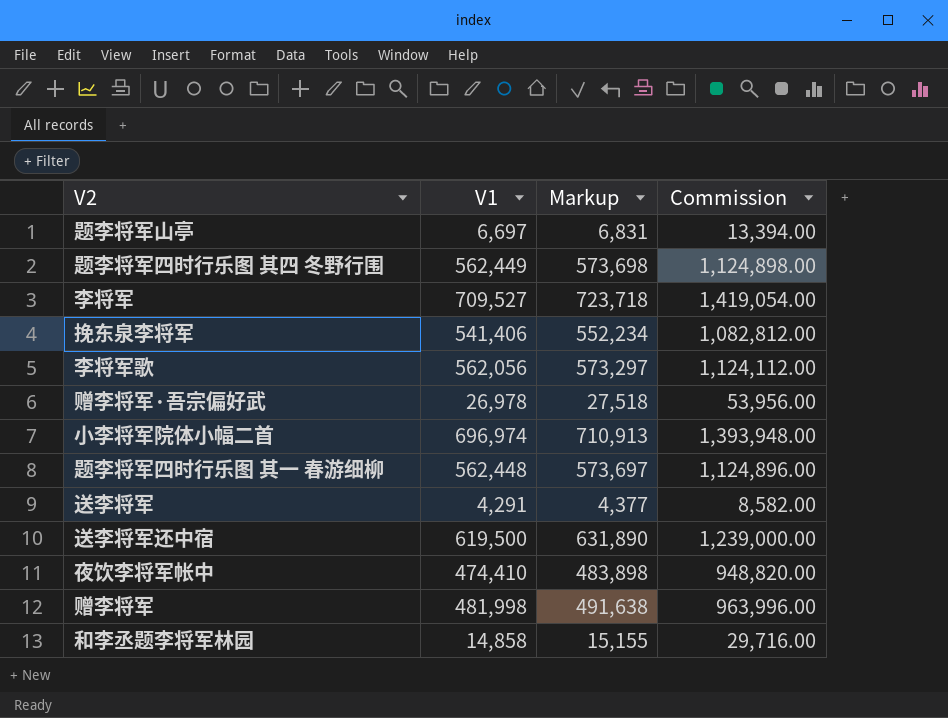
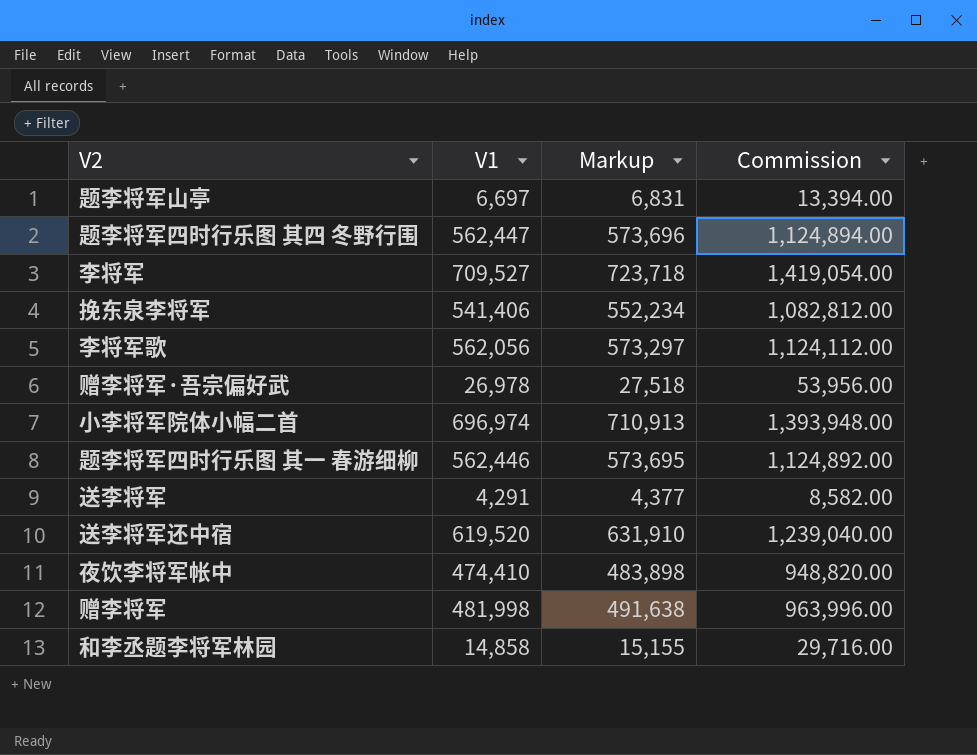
题李将军四时行乐图 其四 冬野行围 | V1: 562,449 -> 562,447
题李将军四时行乐图 其四 冬野行围 | Markup: 573,698 -> 573,696
题李将军四时行乐图 其四 冬野行围 | Commission: 1,124,898.00 -> 1,124,894.00
题李将军四时行乐图 其一 春游细柳 | V1: 562,448 -> 562,446
题李将军四时行乐图 其一 春游细柳 | Markup: 573,697 -> 573,695
题李将军四时行乐图 其一 春游细柳 | Commission: 1,124,896.00 -> 1,124,892.00
送李将军还中宿 | V1: 619,500 -> 619,520
送李将军还中宿 | Markup: 631,890 -> 631,910
送李将军还中宿 | Commission: 1,239,000.00 -> 1,239,040.00

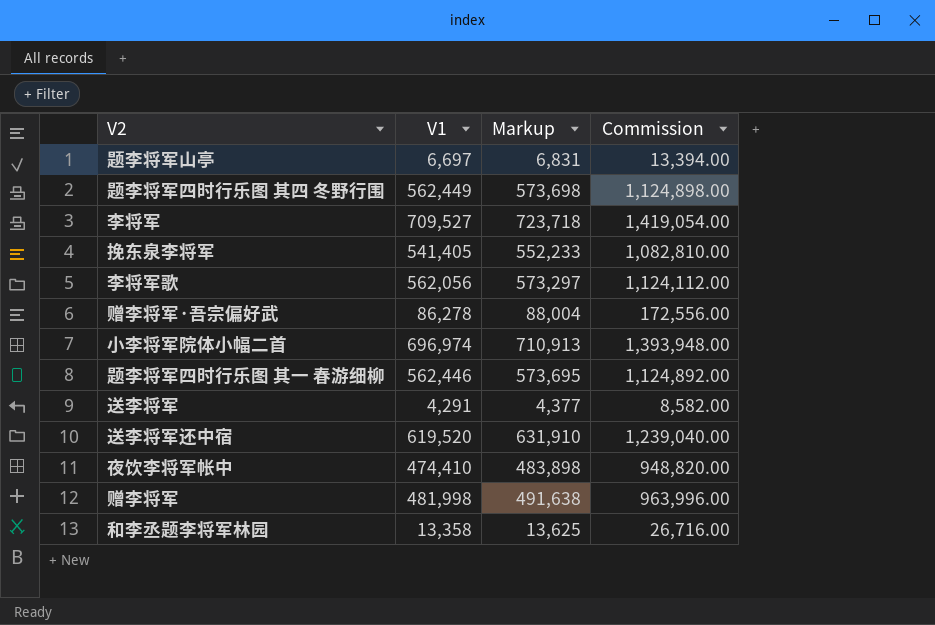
题李将军四时行乐图 其四 冬野行围 | V1: 562,447 -> 562,449
题李将军四时行乐图 其四 冬野行围 | Markup: 573,696 -> 573,698
题李将军四时行乐图 其四 冬野行围 | Commission: 1,124,894.00 -> 1,124,898.00
挽东泉李将军 | V1: 541,406 -> 541,405
挽东泉李将军 | Markup: 552,234 -> 552,233
挽东泉李将军 | Commission: 1,082,812.00 -> 1,082,810.00
赠李将军·吾宗偏好武 | V1: 26,978 -> 86,278
赠李将军·吾宗偏好武 | Markup: 27,518 -> 88,004
赠李将军·吾宗偏好武 | Commission: 53,956.00 -> 172,556.00
和李丞题李将军林园 | V1: 14,858 -> 13,358
和李丞题李将军林园 | Markup: 15,155 -> 13,625
和李丞题李将军林园 | Commission: 29,716.00 -> 26,716.00

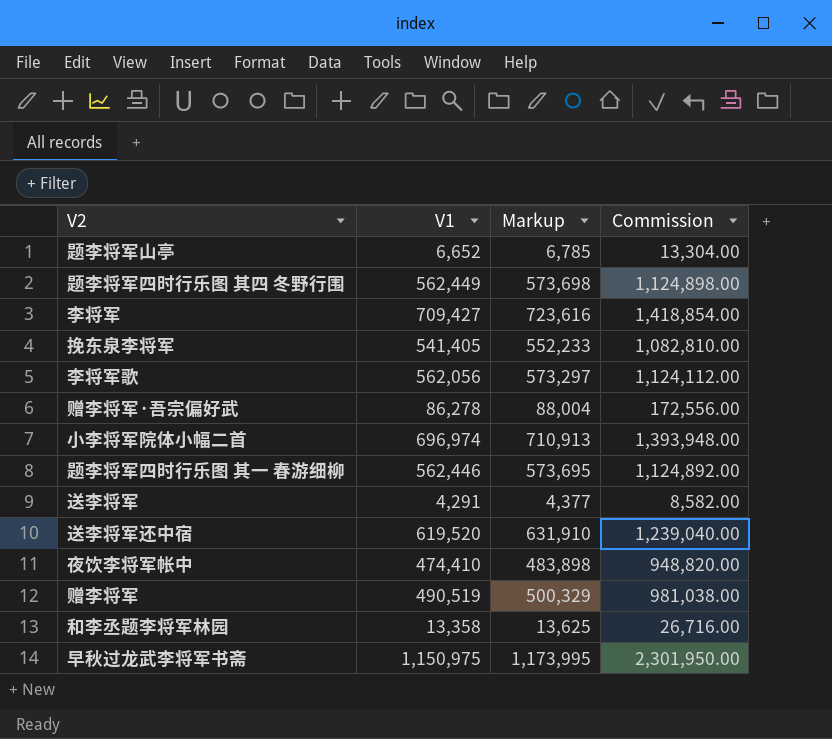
题李将军山亭 | V1: 6,697 -> 6,652
题李将军山亭 | Markup: 6,831 -> 6,785
题李将军山亭 | Commission: 13,394.00 -> 13,304.00
李将军 | V1: 709,527 -> 709,427
李将军 | Markup: 723,718 -> 723,616
李将军 | Commission: 1,419,054.00 -> 1,418,854.00
赠李将军 | V1: 481,998 -> 490,519
赠李将军 | Markup: 491,638 -> 500,329
赠李将军 | Commission: 963,996.00 -> 981,038.00
row 早秋过龙武李将军书斋: none -> 1,150,975 | 1,173,995 | 2,301,950.00

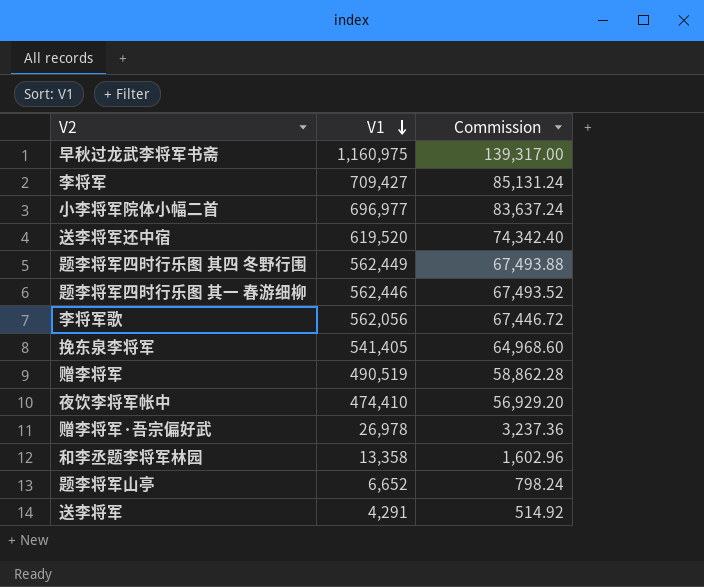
row order: none -> V1 descending
column Markup | formula: [V1] * 1.02 -> none
column Commission | formula: [V1] * 2 -> [V1] * 0.12
早秋过龙武李将军书斋 | V1: 1,150,975 -> 1,160,975
小李将军院体小幅二首 | V1: 696,974 -> 696,977
赠李将军·吾宗偏好武 | V1: 86,278 -> 26,978

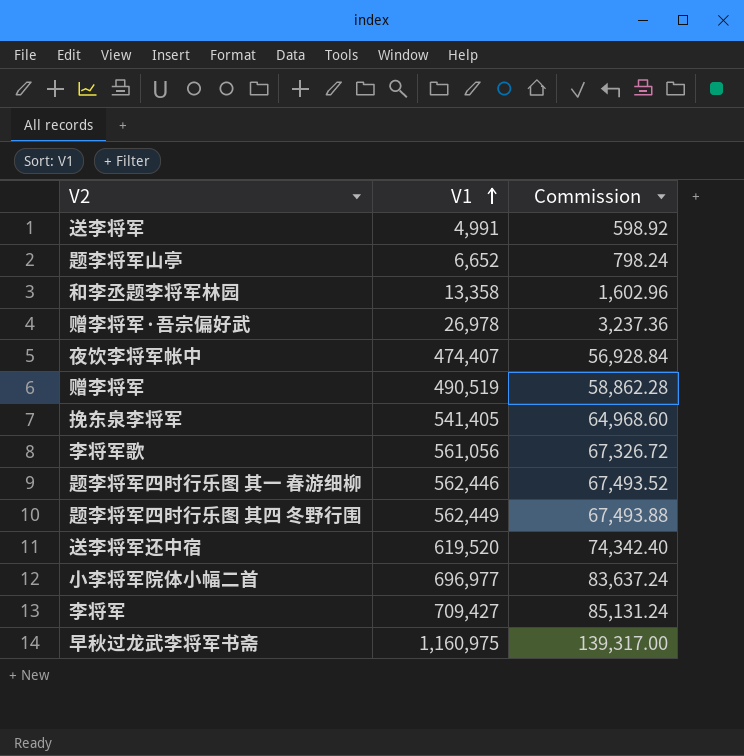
row order: V1 descending -> V1 ascending
送李将军 | V1: 4,291 -> 4,991
送李将军 | Commission: 514.92 -> 598.92
夜饮李将军帐中 | V1: 474,410 -> 474,407
夜饮李将军帐中 | Commission: 56,929.20 -> 56,928.84
李将军歌 | V1: 562,056 -> 561,056
李将军歌 | Commission: 67,446.72 -> 67,326.72

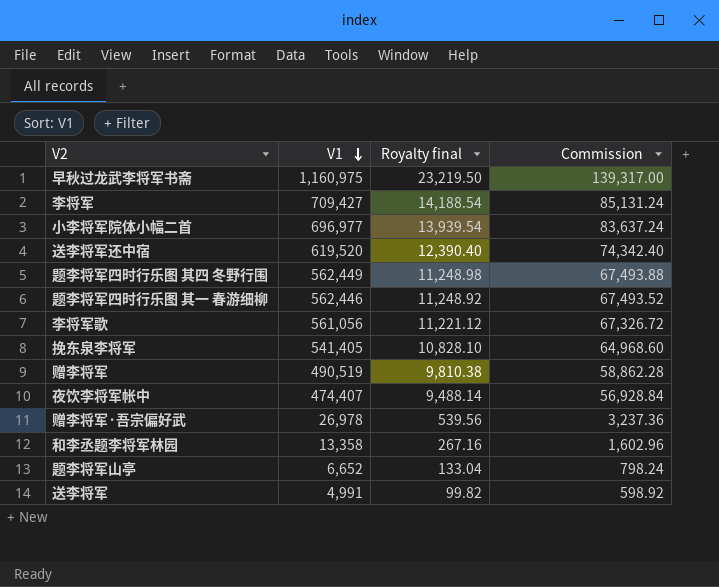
row order: V1 ascending -> V1 descending
column Royalty final | formula: none -> [V1] * 0.02

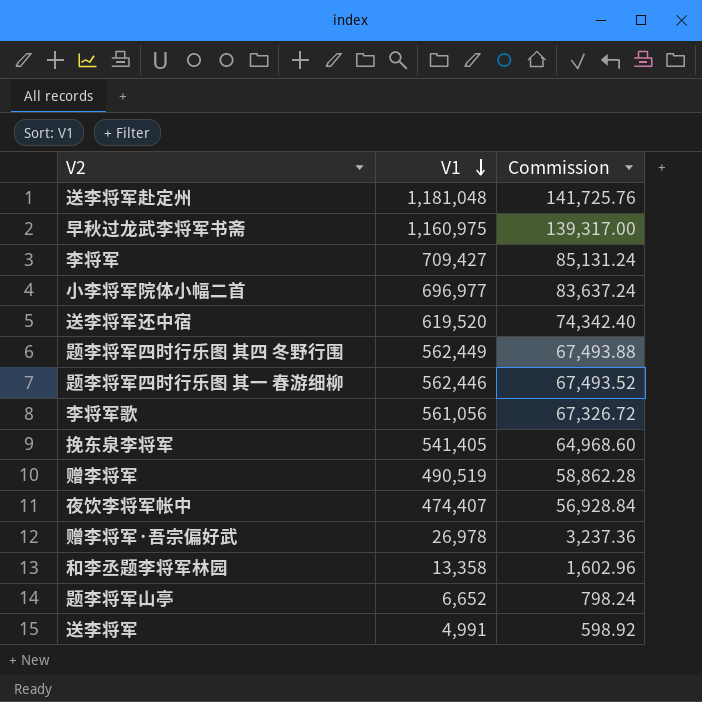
column Royalty final | formula: [V1] * 0.02 -> none
row 送李将军赴定州: none -> 1,181,048 | 141,725.76

